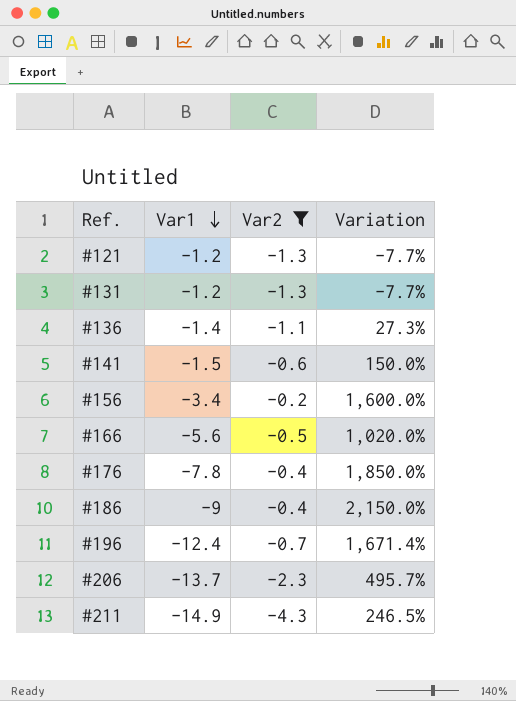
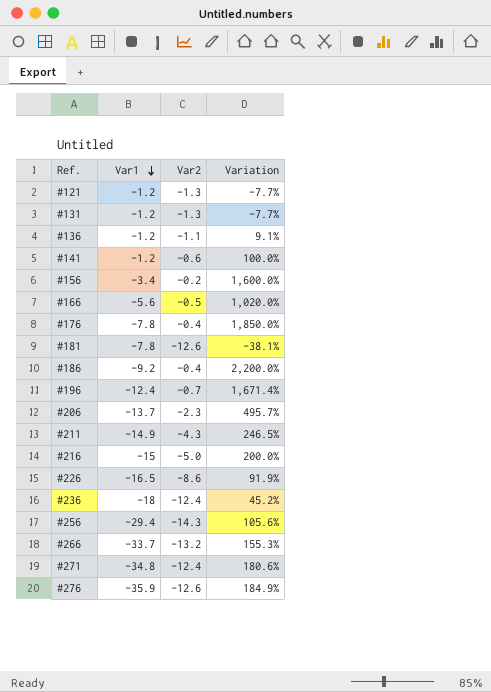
filter: Var2 >= -4.3 -> none
#136 | Var1: -1.4 -> -1.2
#136 | Variation: 27.3% -> 9.1%
#141 | Var1: -1.5 -> -1.2
#141 | Variation: 150.0% -> 100.0%
#186 | Var1: -9 -> -9.2
#186 | Variation: 2,150.0% -> 2,200.0%

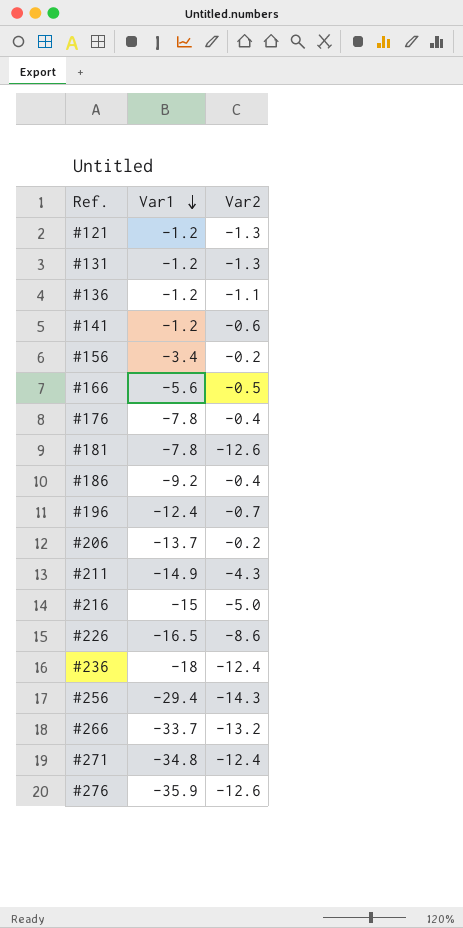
column Variation | formula: ([Var1] - [Var2]) / [Var2] -> none
#206 | Var2: -2.3 -> -0.2

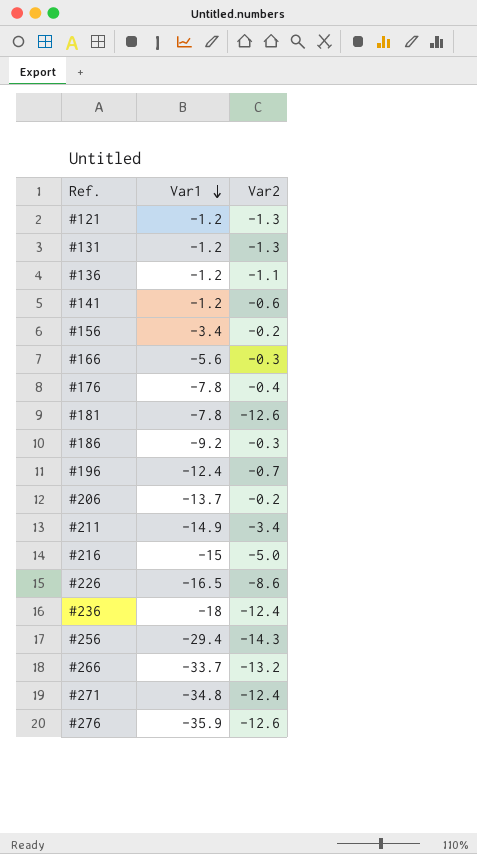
#166 | Var2: -0.5 -> -0.3
#186 | Var2: -0.4 -> -0.3
#211 | Var2: -4.3 -> -3.4

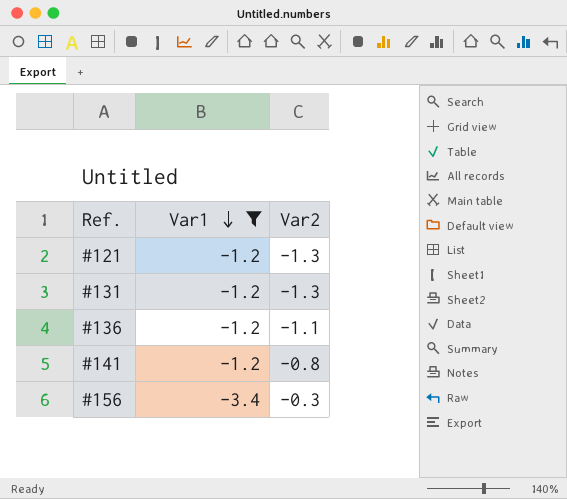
filter: none -> Var1 >= -3.4
#141 | Var2: -0.6 -> -0.8
#156 | Var2: -0.2 -> -0.3

